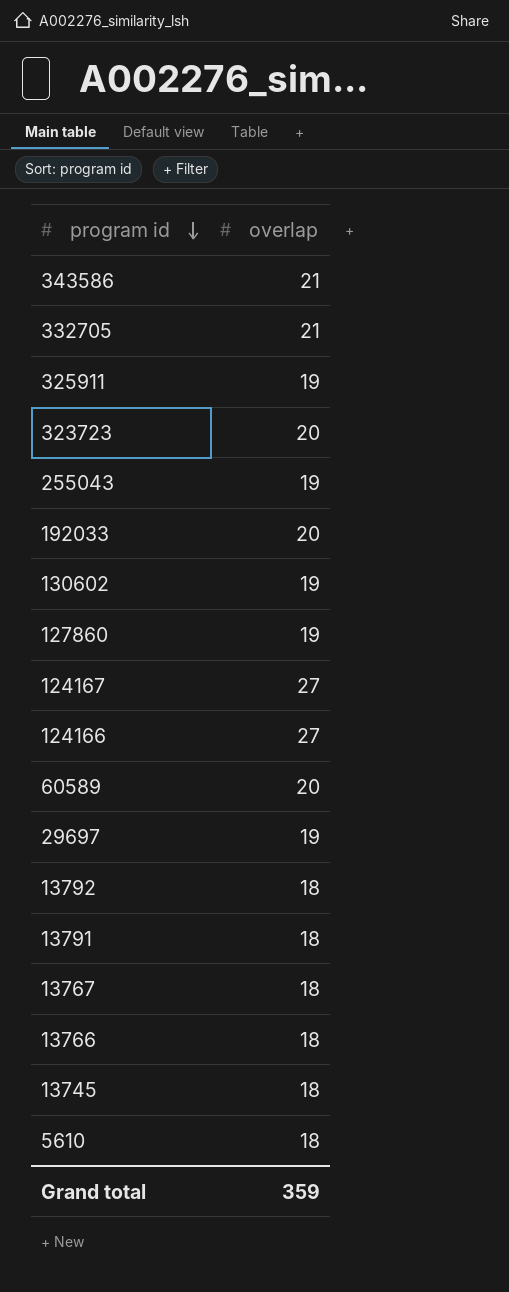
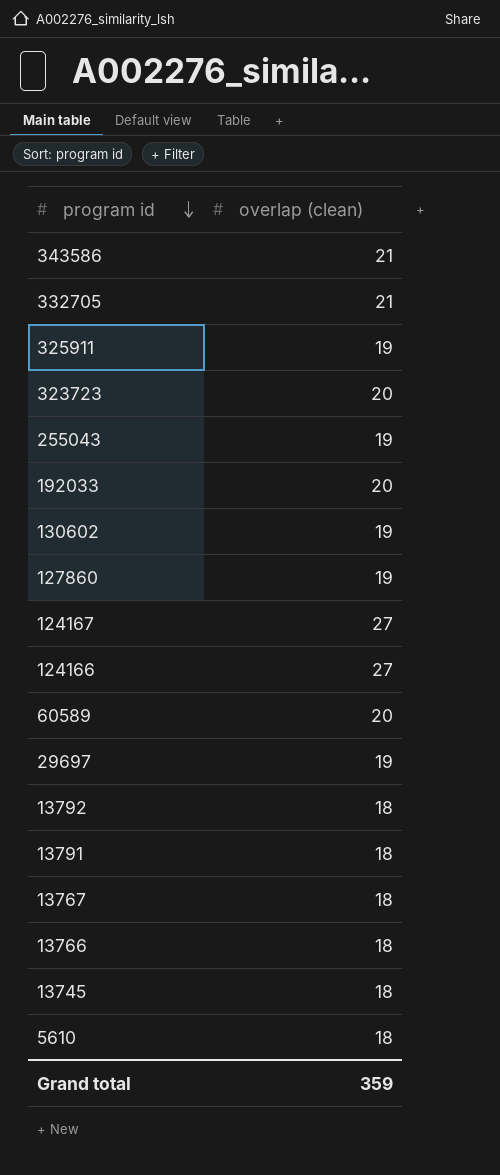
column name: overlap -> overlap (clean)

